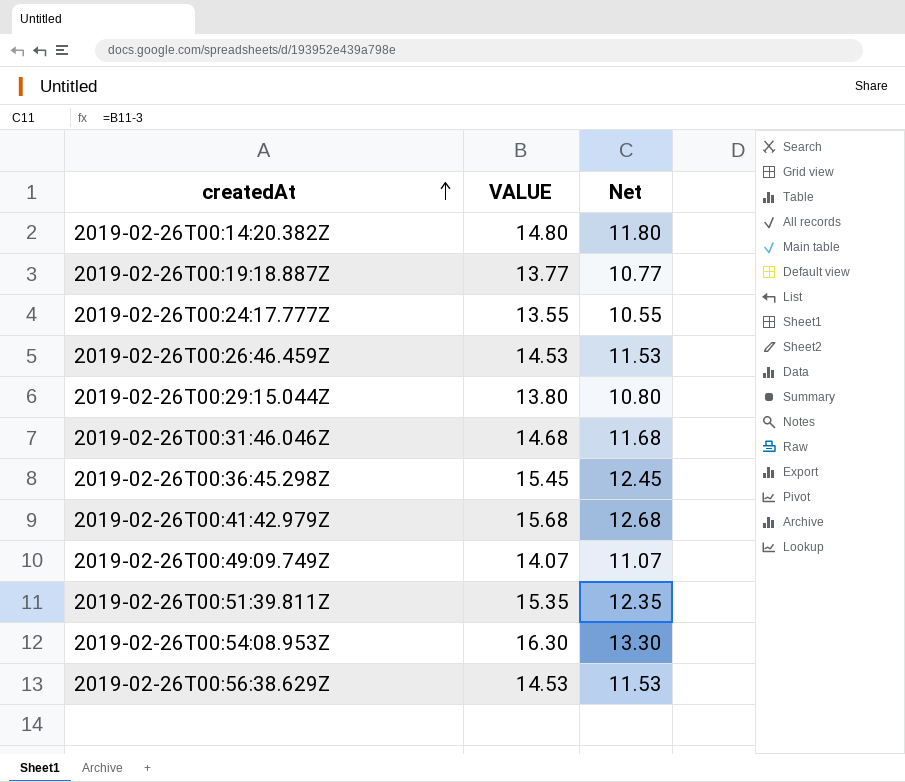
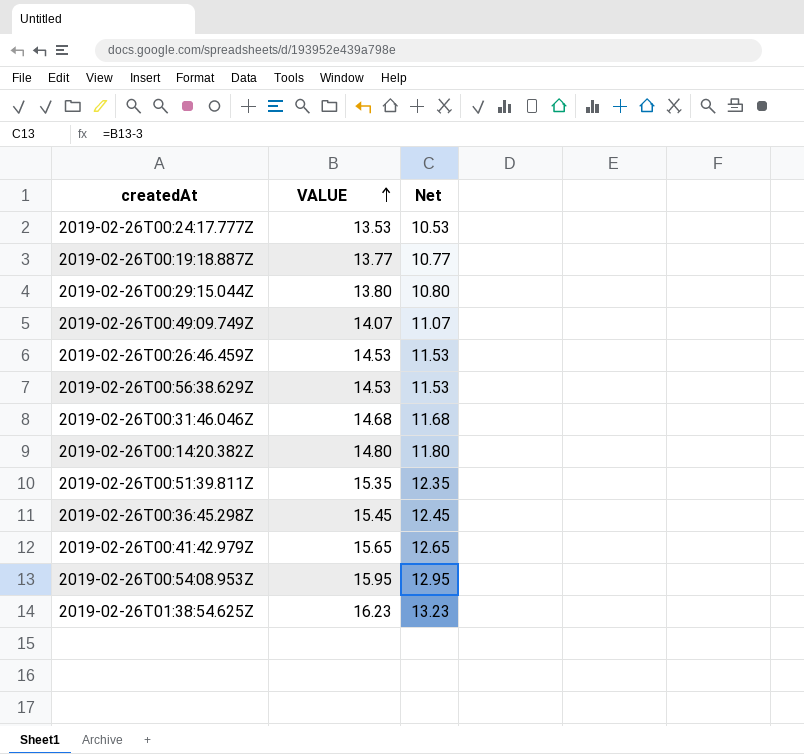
row order: createdAt ascending -> VALUE ascending
2019-02-26T00:24:17.777Z | VALUE: 13.55 -> 13.53
2019-02-26T00:24:17.777Z | Net: 10.55 -> 10.53
2019-02-26T00:41:42.979Z | VALUE: 15.68 -> 15.65
2019-02-26T00:41:42.979Z | Net: 12.68 -> 12.65
2019-02-26T00:54:08.953Z | VALUE: 16.30 -> 15.95
2019-02-26T00:54:08.953Z | Net: 13.30 -> 12.95
row 2019-02-26T01:38:54.625Z: none -> 16.23 | 13.23

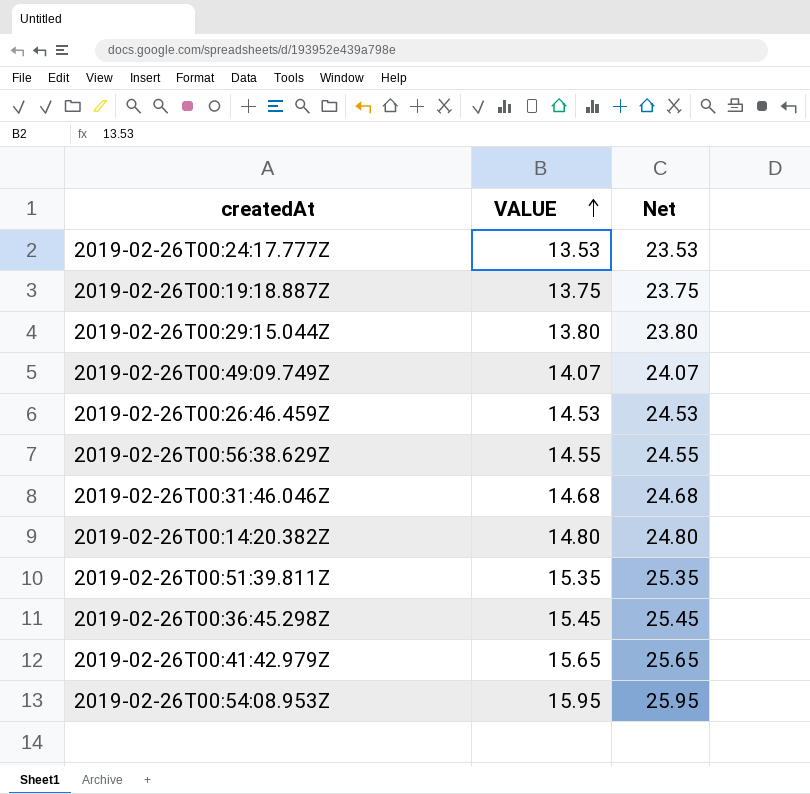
column Net | formula: [VALUE] - 3 -> [VALUE] + 10
row 2019-02-26T01:38:54.625Z: 16.23 | 13.23 -> none
2019-02-26T00:19:18.887Z | VALUE: 13.77 -> 13.75
2019-02-26T00:56:38.629Z | VALUE: 14.53 -> 14.55

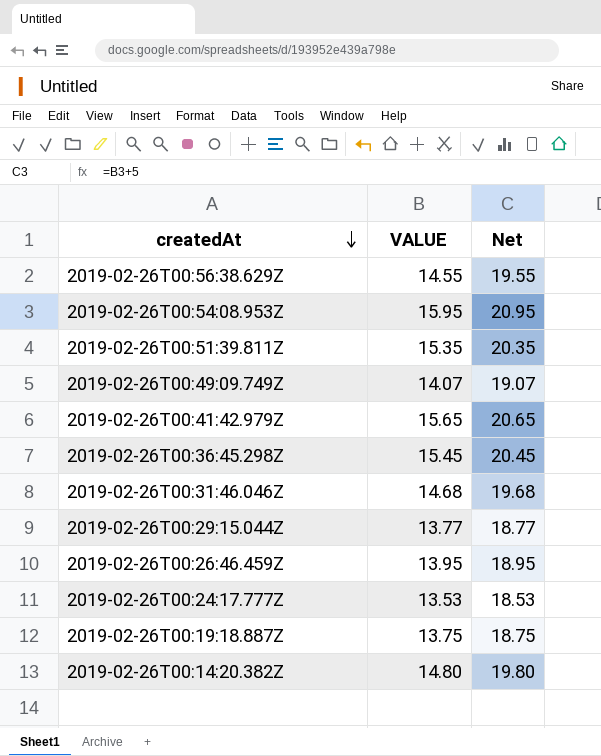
row order: VALUE ascending -> createdAt descending
column Net | formula: [VALUE] + 10 -> [VALUE] + 5
2019-02-26T00:29:15.044Z | VALUE: 13.80 -> 13.77
2019-02-26T00:26:46.459Z | VALUE: 14.53 -> 13.95

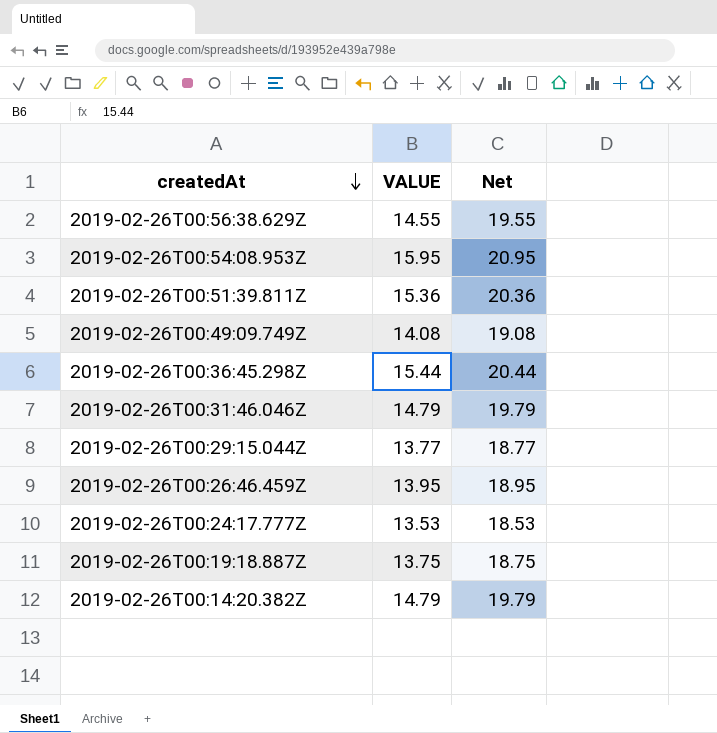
row 2019-02-26T00:41:42.979Z: 15.65 | 20.65 -> none
2019-02-26T00:51:39.811Z | VALUE: 15.35 -> 15.36
2019-02-26T00:51:39.811Z | Net: 20.35 -> 20.36
2019-02-26T00:49:09.749Z | VALUE: 14.07 -> 14.08
2019-02-26T00:49:09.749Z | Net: 19.07 -> 19.08
2019-02-26T00:36:45.298Z | VALUE: 15.45 -> 15.44
2019-02-26T00:36:45.298Z | Net: 20.45 -> 20.44
2019-02-26T00:31:46.046Z | VALUE: 14.68 -> 14.79
2019-02-26T00:31:46.046Z | Net: 19.68 -> 19.79
2019-02-26T00:14:20.382Z | VALUE: 14.80 -> 14.79
2019-02-26T00:14:20.382Z | Net: 19.80 -> 19.79

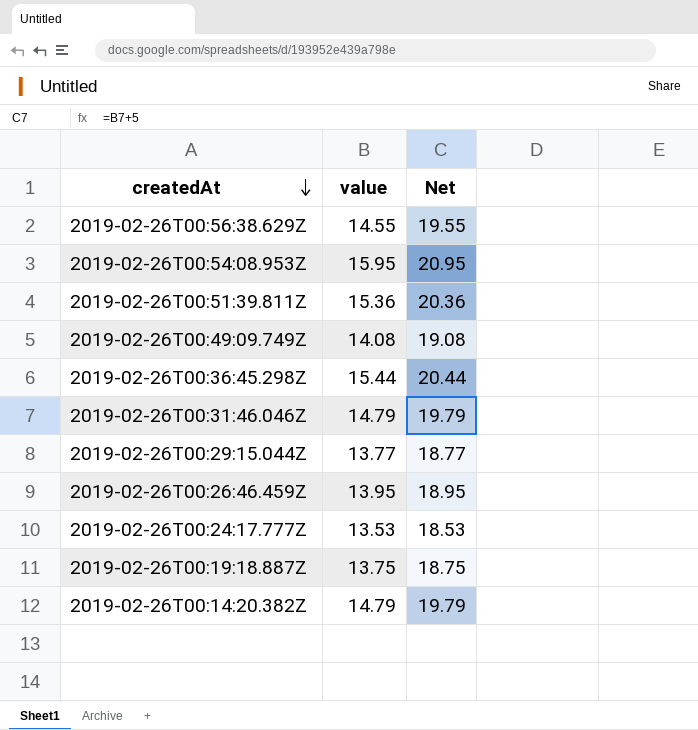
column name: VALUE -> value

